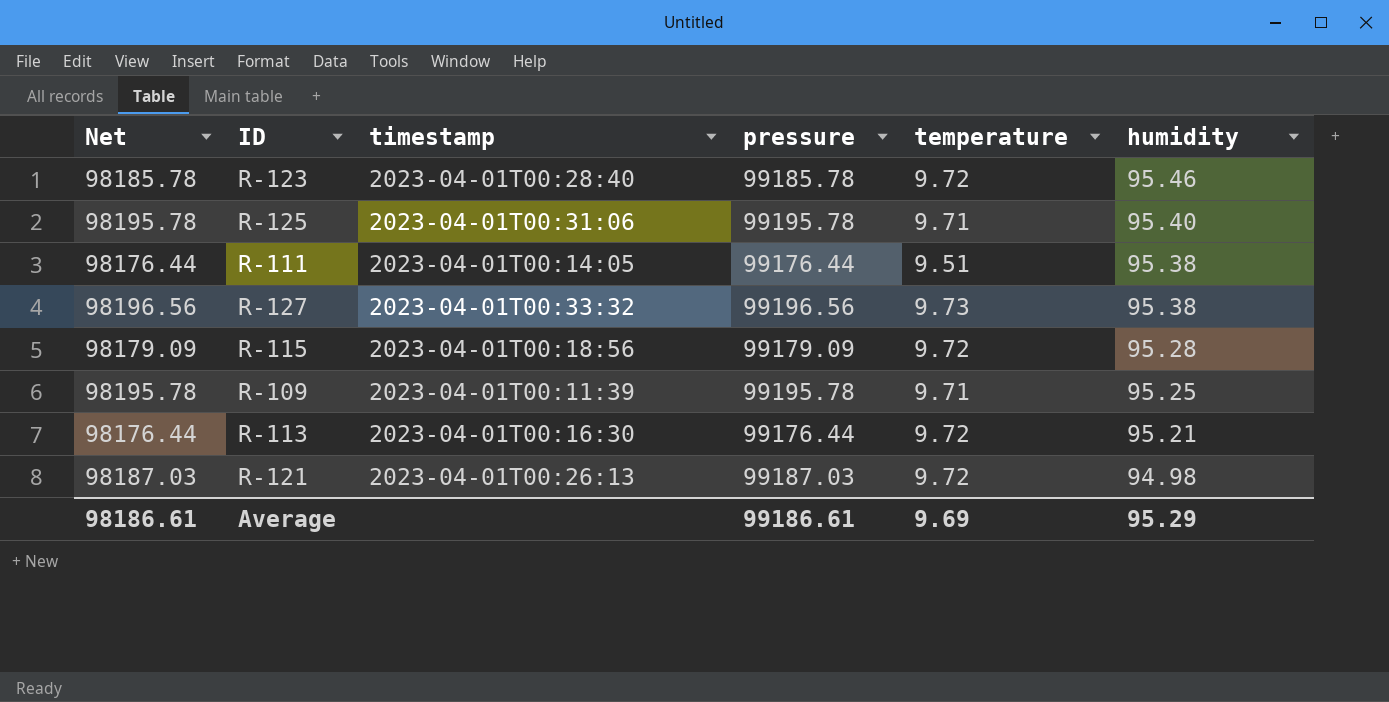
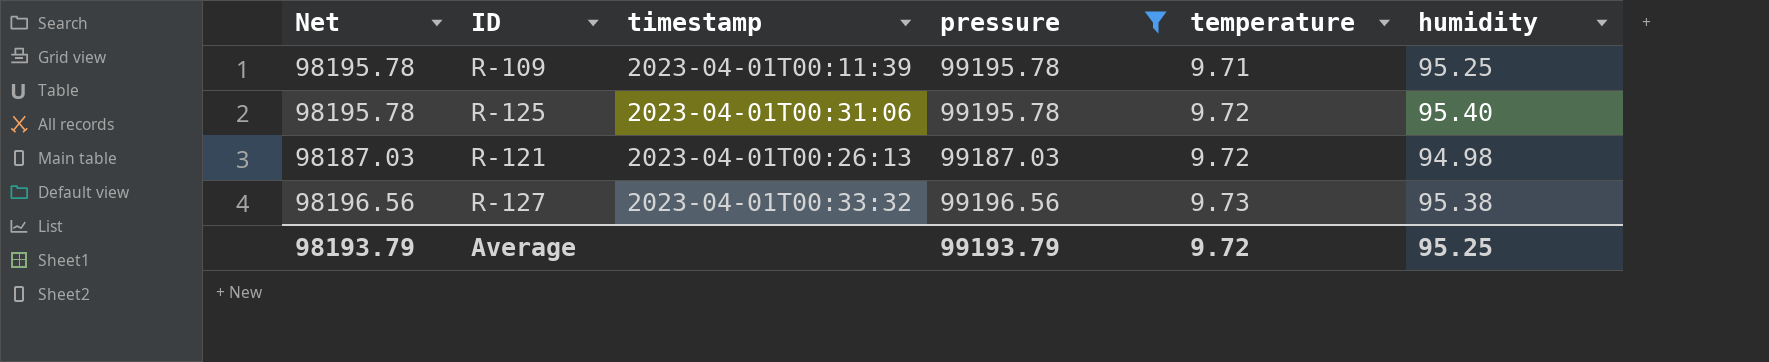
filter: none -> pressure >= 99187.03
row order: humidity descending -> temperature ascending
R-125 | temperature: 9.71 -> 9.72
Average | Net: 98186.61 -> 98193.79
Average | pressure: 99186.61 -> 99193.79
Average | temperature: 9.69 -> 9.72
Average | humidity: 95.29 -> 95.25

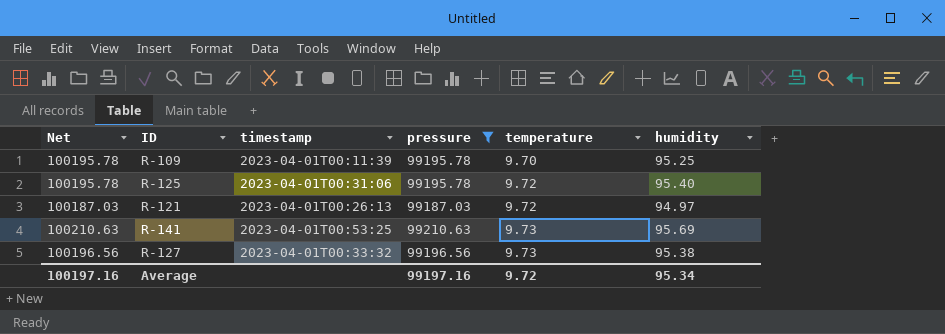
column Net | formula: [pressure] - 1000 -> [pressure] + 1000
R-109 | temperature: 9.71 -> 9.70
R-121 | humidity: 94.98 -> 94.97
row R-141: none -> 100210.63 | 2023-04-01T00:53:25 | 99210.63 | 9.73 | 95.69
Average | Net: 98193.79 -> 100197.16
Average | pressure: 99193.79 -> 99197.16
Average | humidity: 95.25 -> 95.34

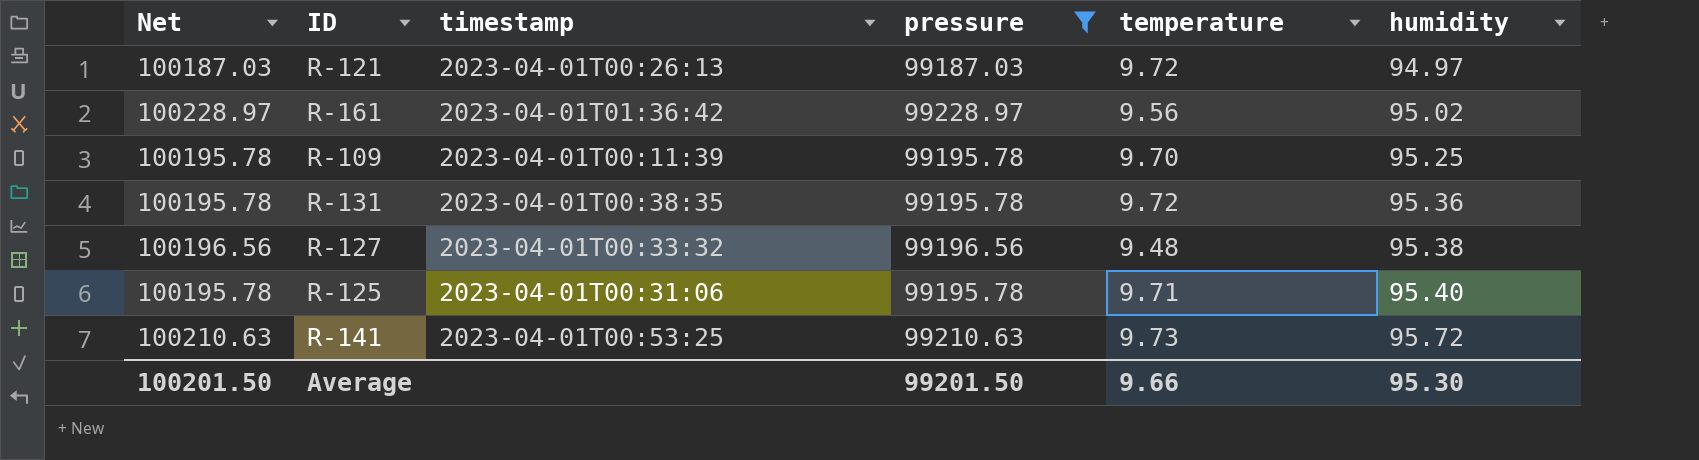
row order: temperature ascending -> humidity ascending
row R-161: none -> 100228.97 | 2023-04-01T01:36:42 | 99228.97 | 9.56 | 95.02
row R-131: none -> 100195.78 | 2023-04-01T00:38:35 | 99195.78 | 9.72 | 95.36
R-127 | temperature: 9.73 -> 9.48
R-125 | temperature: 9.72 -> 9.71
R-141 | humidity: 95.69 -> 95.72
Average | Net: 100197.16 -> 100201.50
Average | pressure: 99197.16 -> 99201.50
Average | temperature: 9.72 -> 9.66
Average | humidity: 95.34 -> 95.30

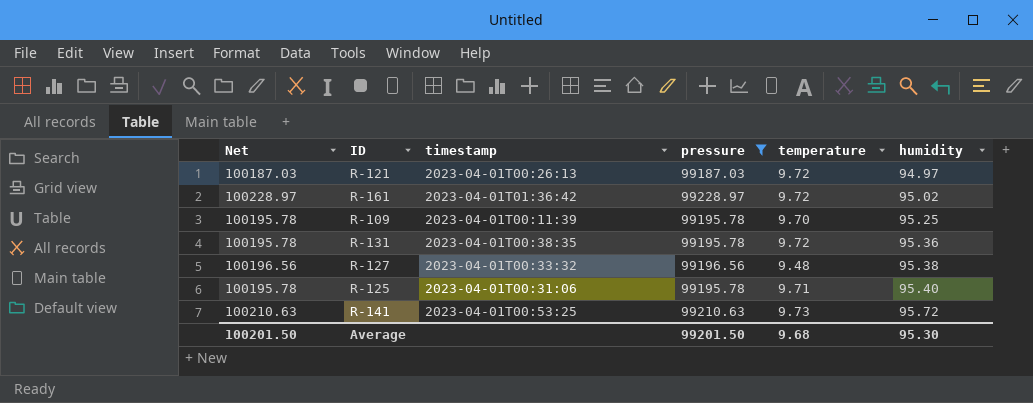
R-161 | temperature: 9.56 -> 9.72
Average | temperature: 9.66 -> 9.68

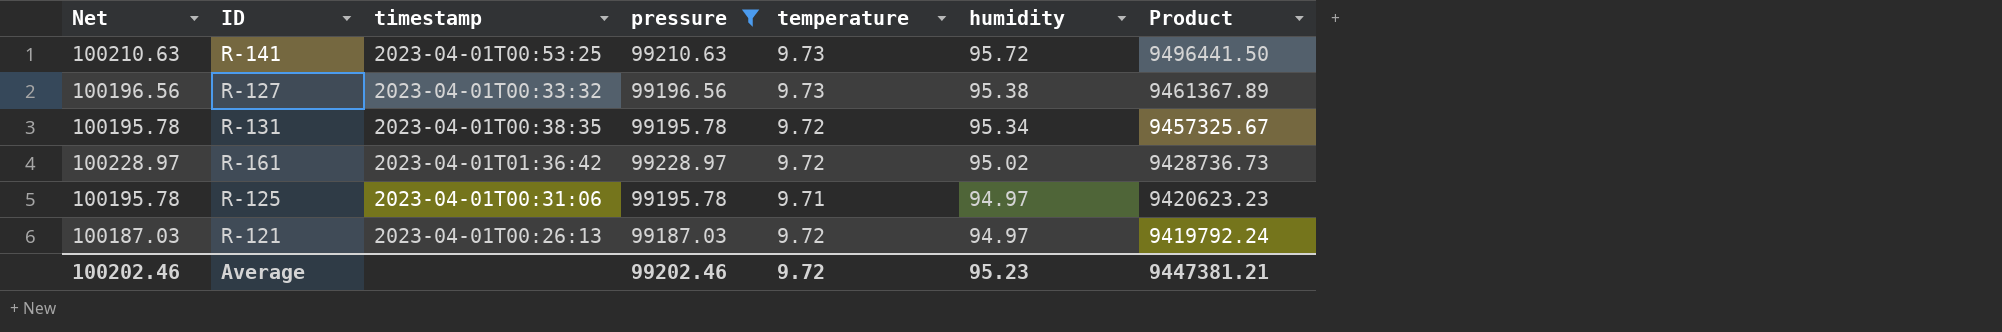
row order: humidity ascending -> humidity descending
column Product | formula: none -> [pressure] * [humidity]
row R-109: 100195.78 | 2023-04-01T00:11:39 | 99195.78 | 9.70 | 95.25 -> none
R-127 | temperature: 9.48 -> 9.73
R-131 | humidity: 95.36 -> 95.34
R-125 | humidity: 95.40 -> 94.97
Average | Net: 100201.50 -> 100202.46
Average | pressure: 99201.50 -> 99202.46
Average | temperature: 9.68 -> 9.72
Average | humidity: 95.30 -> 95.23

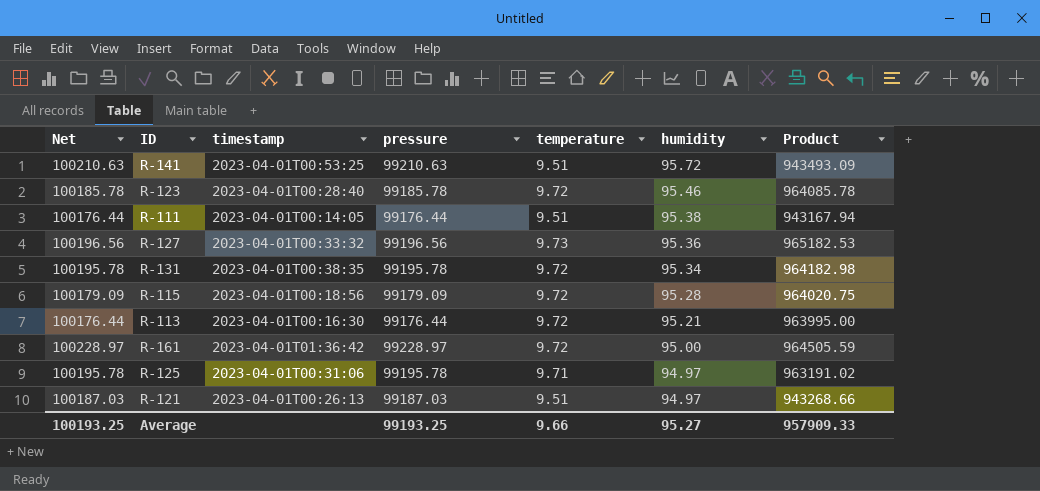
filter: pressure >= 99187.03 -> none
column Product | formula: [pressure] * [humidity] -> [pressure] * [temperature]
R-141 | temperature: 9.73 -> 9.51
R-127 | humidity: 95.38 -> 95.36
R-161 | humidity: 95.02 -> 95.00
R-121 | temperature: 9.72 -> 9.51
Average | Net: 100202.46 -> 100193.25
Average | pressure: 99202.46 -> 99193.25
Average | temperature: 9.72 -> 9.66
Average | humidity: 95.23 -> 95.27
Average | Product: 9447381.21 -> 957909.33

